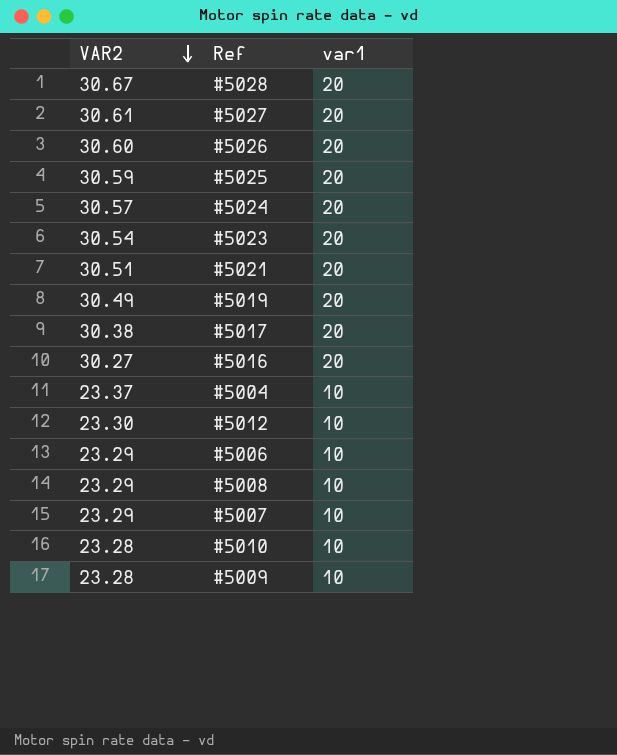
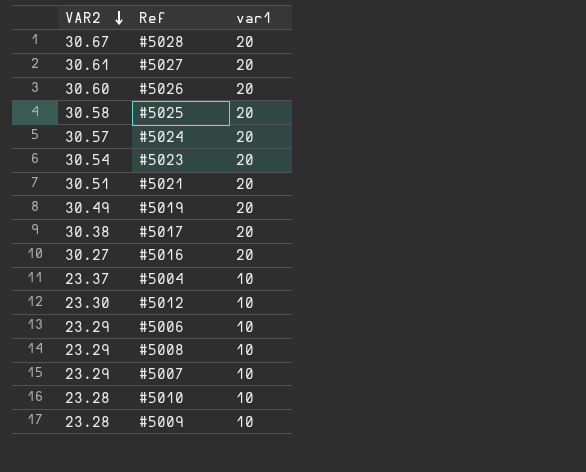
#5025 | VAR2: 30.59 -> 30.58

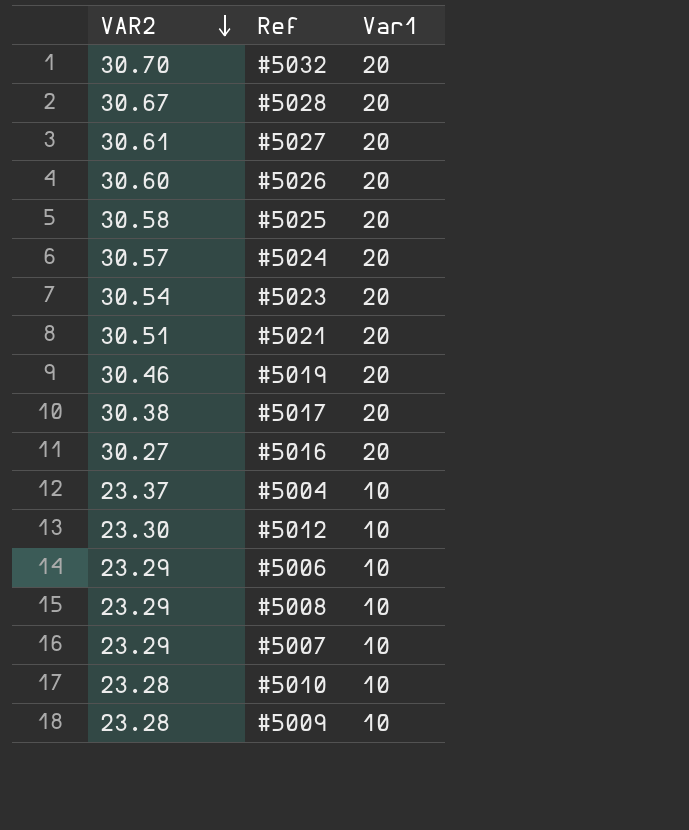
column name: var1 -> Var1
row #5032: none -> 30.70 | 20
#5019 | VAR2: 30.49 -> 30.46

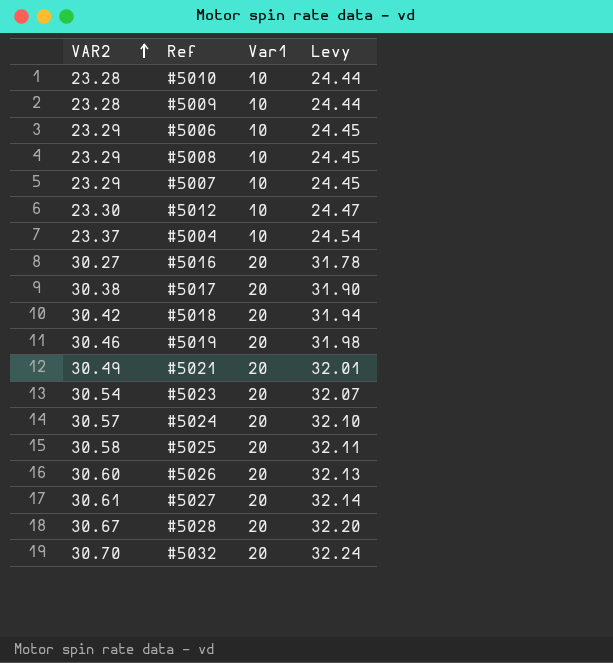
row order: VAR2 descending -> VAR2 ascending
column Levy | formula: none -> [VAR2] * 1.05
row #5018: none -> 30.42 | 20 | 31.94
#5021 | VAR2: 30.51 -> 30.49

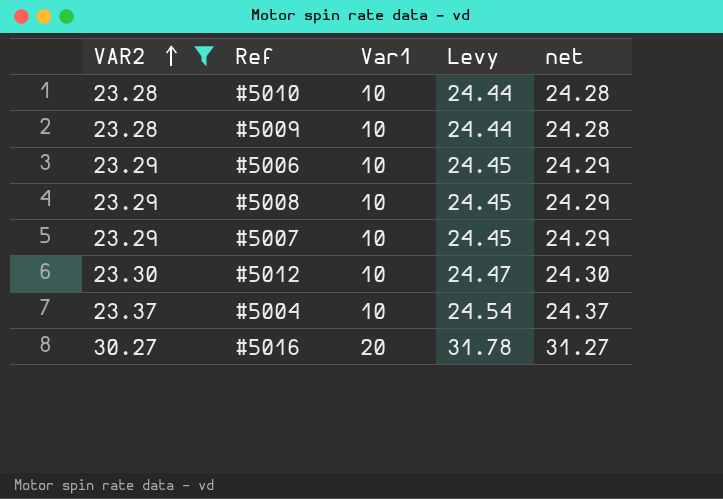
filter: none -> VAR2 <= 30.27
column net | formula: none -> [VAR2] + 1

